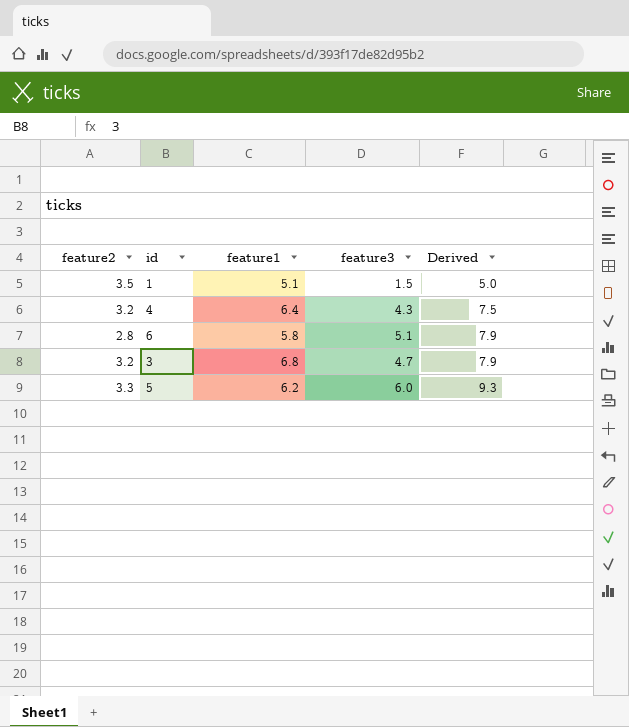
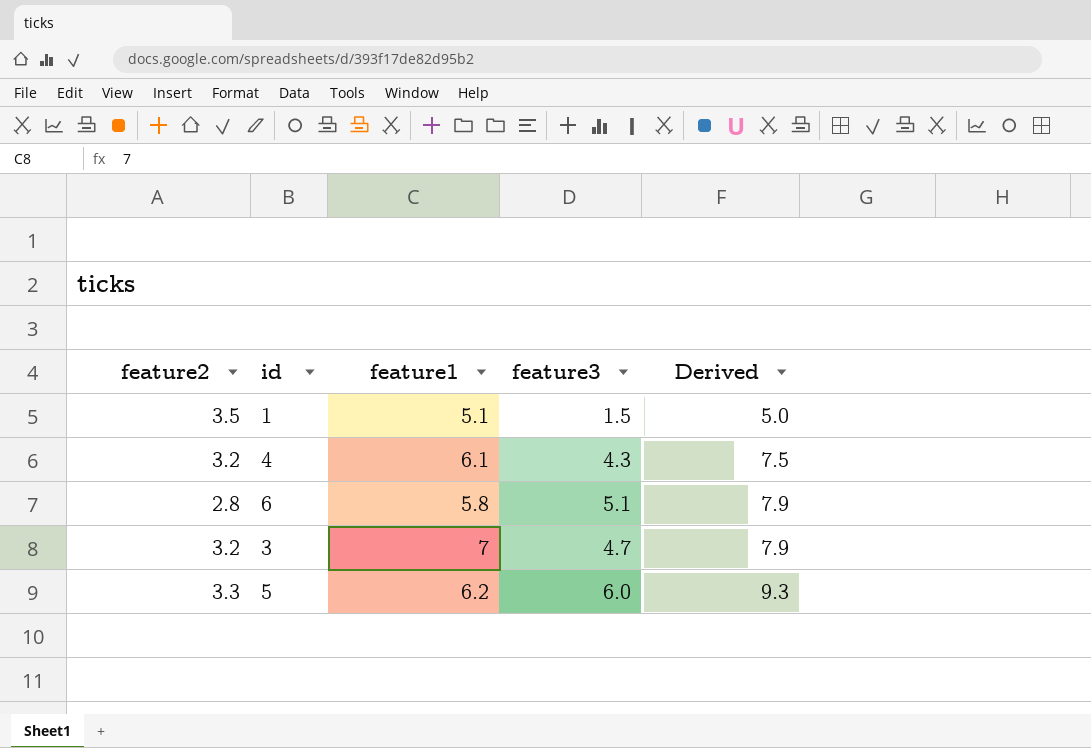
4 | feature1: 6.4 -> 6.1
3 | feature1: 6.8 -> 7

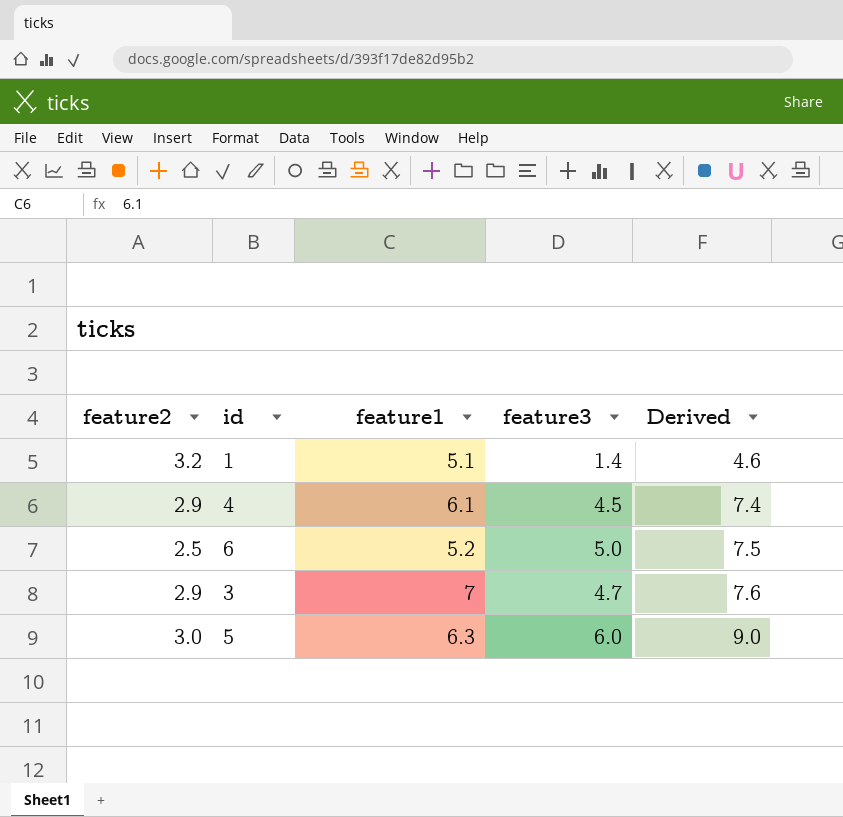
1 | feature2: 3.5 -> 3.2
1 | feature3: 1.5 -> 1.4
1 | Derived: 5.0 -> 4.6
4 | feature2: 3.2 -> 2.9
4 | feature3: 4.3 -> 4.5
4 | Derived: 7.5 -> 7.4
6 | feature2: 2.8 -> 2.5
6 | feature1: 5.8 -> 5.2
6 | feature3: 5.1 -> 5.0
6 | Derived: 7.9 -> 7.5
3 | feature2: 3.2 -> 2.9
3 | Derived: 7.9 -> 7.6
5 | feature2: 3.3 -> 3.0
5 | feature1: 6.2 -> 6.3
5 | Derived: 9.3 -> 9.0

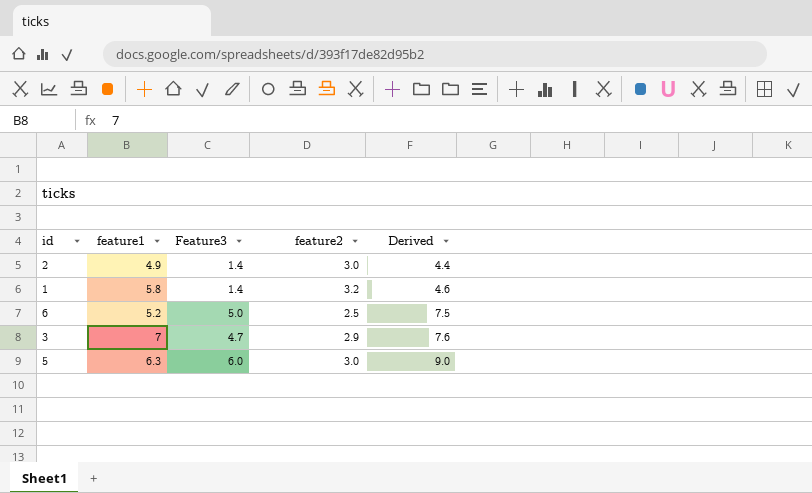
column name: feature3 -> Feature3
column feature2 | position: 1 -> 4
row 4: 2.9 | 6.1 | 4.5 | 7.4 -> none
row 2: none -> 4.9 | 1.4 | 3.0 | 4.4
1 | feature1: 5.1 -> 5.8

